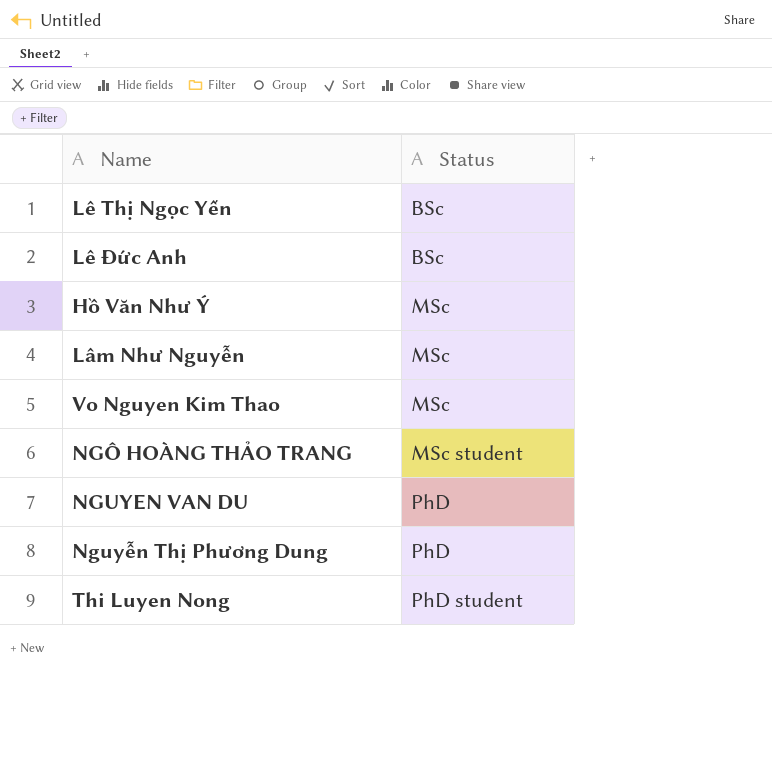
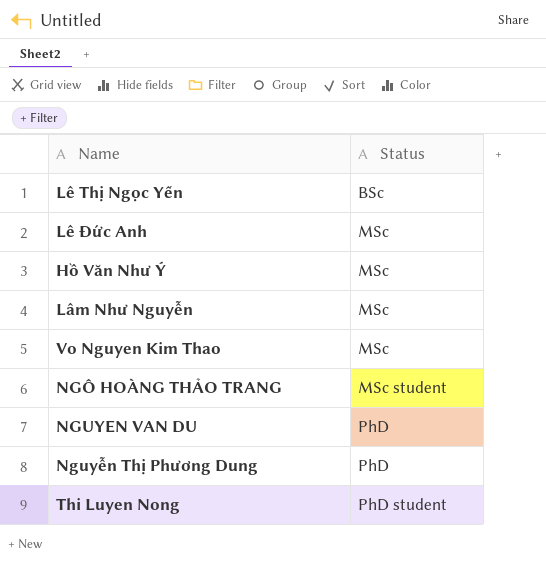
Lê Đức Anh | Status: BSc -> MSc

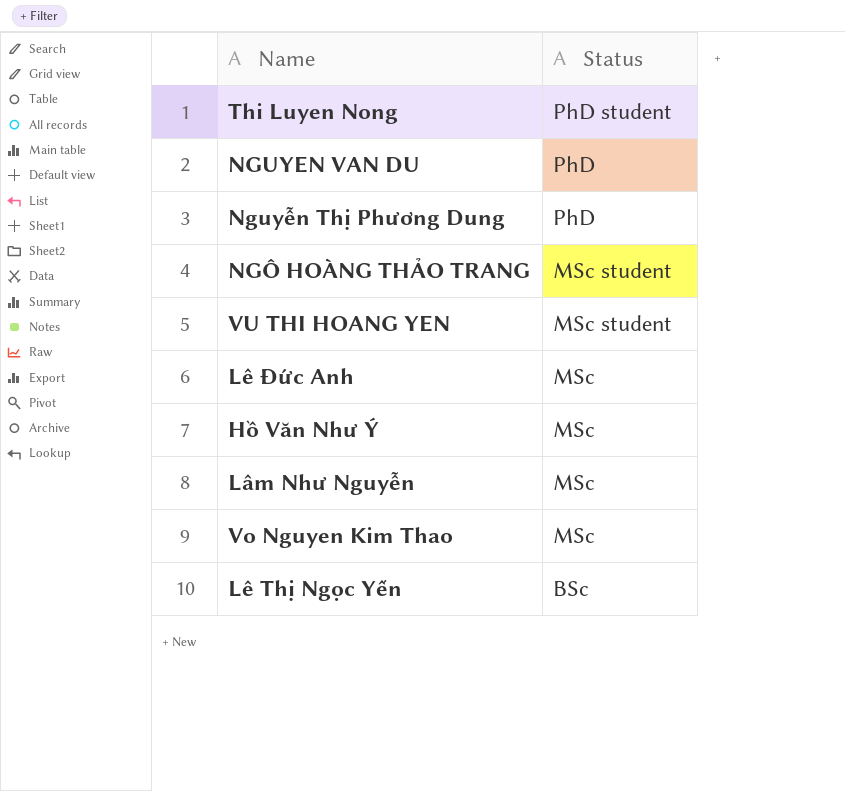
row order: Status ascending -> Status descending
row VU THI HOANG YEN: none -> MSc student

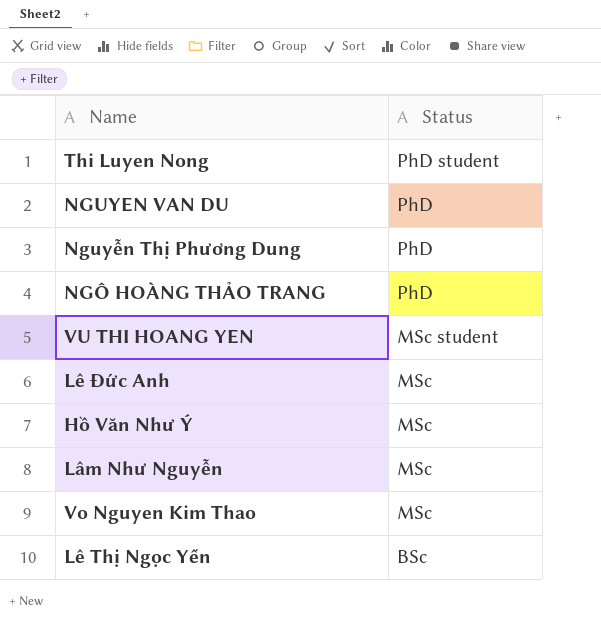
NGÔ HOÀNG THẢO TRANG | Status: MSc student -> PhD

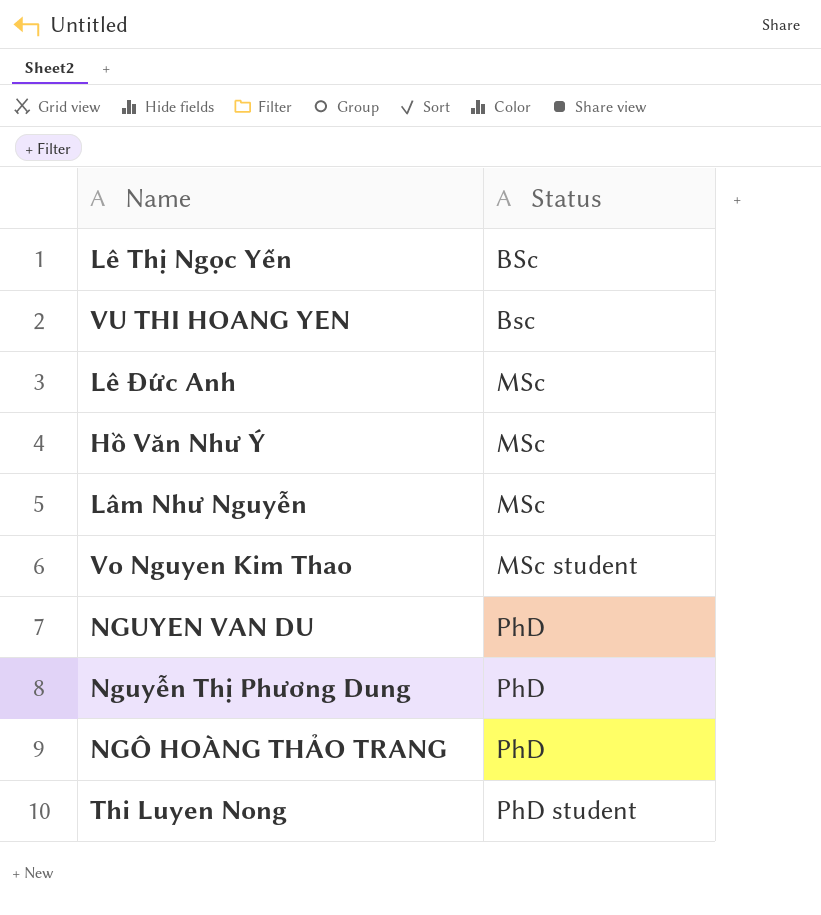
row order: Status descending -> Status ascending
VU THI HOANG YEN | Status: MSc student -> Bsc
Vo Nguyen Kim Thao | Status: MSc -> MSc student

